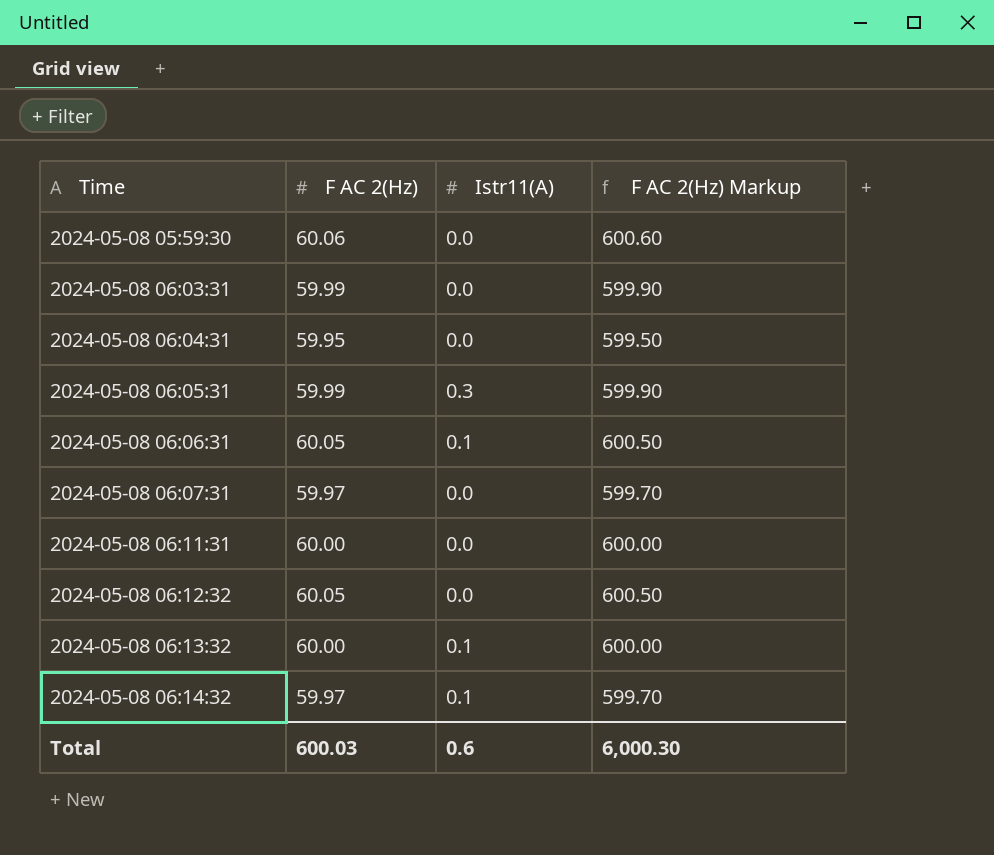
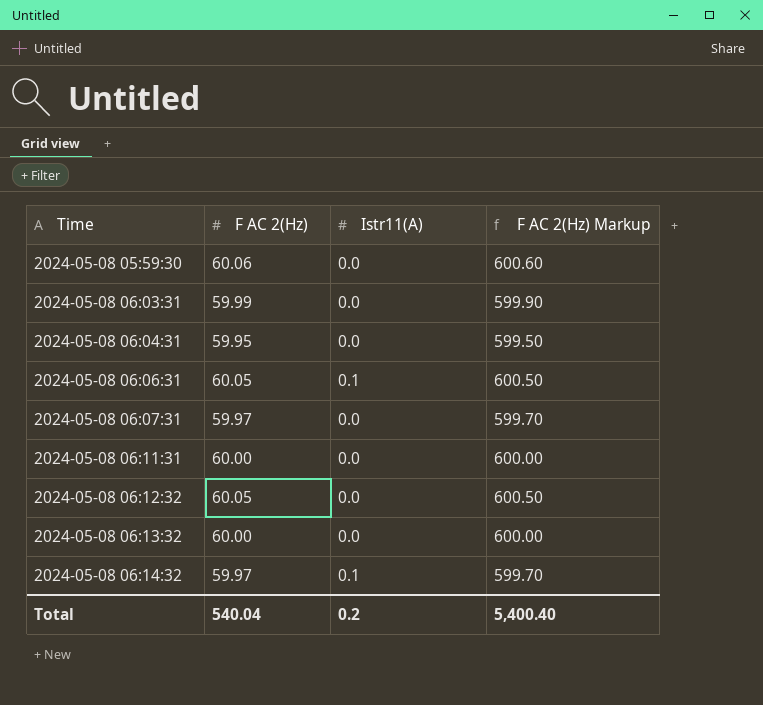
row 2024-05-08 06:05:31: 59.99 | 0.3 | 599.90 -> none
2024-05-08 06:13:32 | Istr11(A): 0.1 -> 0.0
Total | F AC 2(Hz): 600.03 -> 540.04
Total | Istr11(A): 0.6 -> 0.2
Total | F AC 2(Hz) Markup: 6,000.30 -> 5,400.40

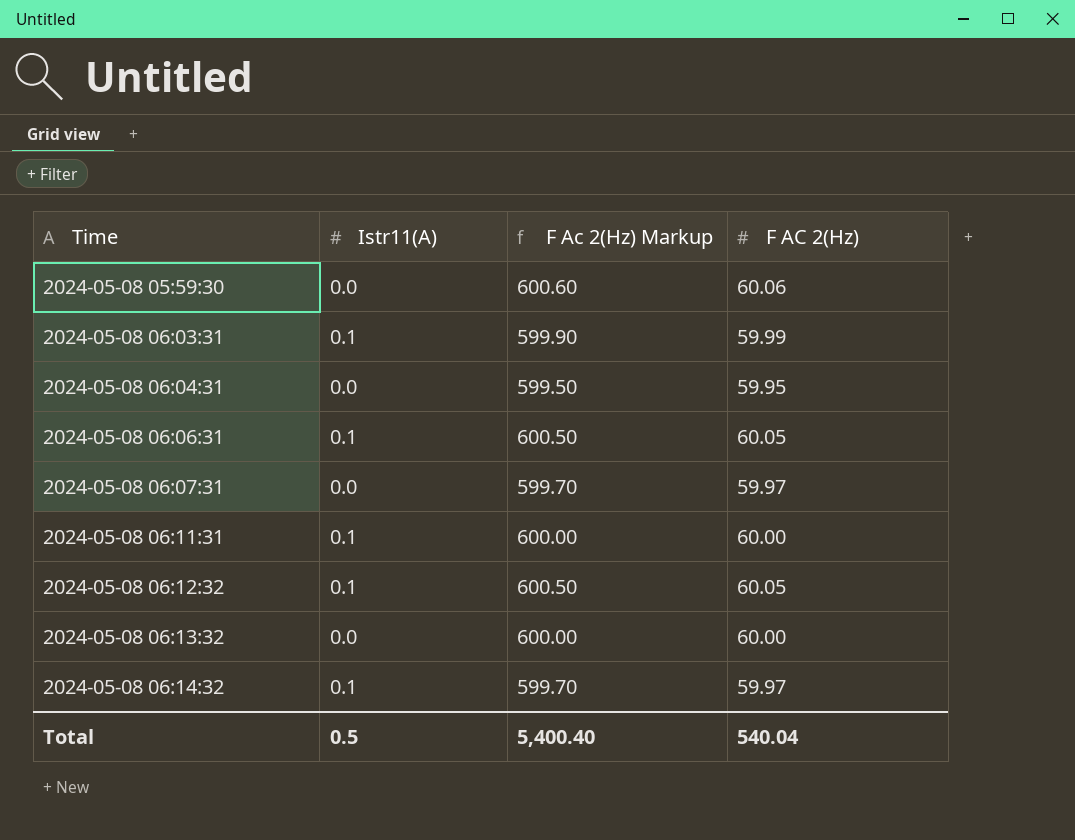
column name: F AC 2(Hz) Markup -> F Ac 2(Hz) Markup
column F AC 2(Hz) | position: 2 -> 4
2024-05-08 06:03:31 | Istr11(A): 0.0 -> 0.1
2024-05-08 06:11:31 | Istr11(A): 0.0 -> 0.1
2024-05-08 06:12:32 | Istr11(A): 0.0 -> 0.1
Total | Istr11(A): 0.2 -> 0.5

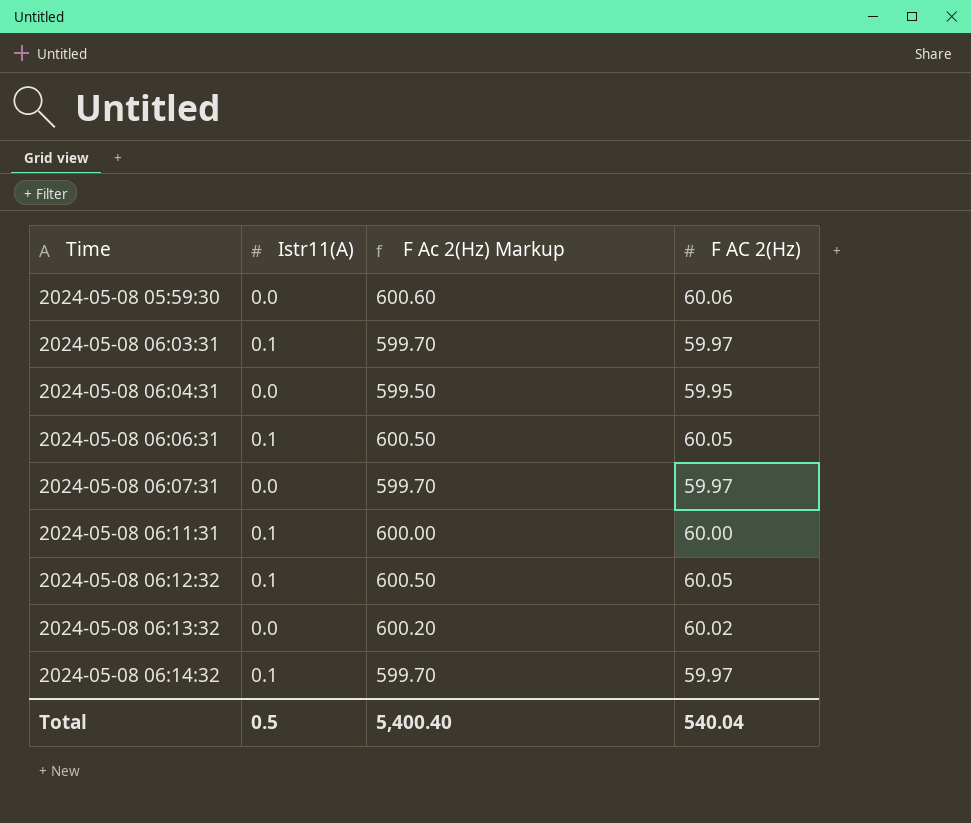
2024-05-08 06:03:31 | F Ac 2(Hz) Markup: 599.90 -> 599.70
2024-05-08 06:03:31 | F AC 2(Hz): 59.99 -> 59.97
2024-05-08 06:13:32 | F Ac 2(Hz) Markup: 600.00 -> 600.20
2024-05-08 06:13:32 | F AC 2(Hz): 60.00 -> 60.02

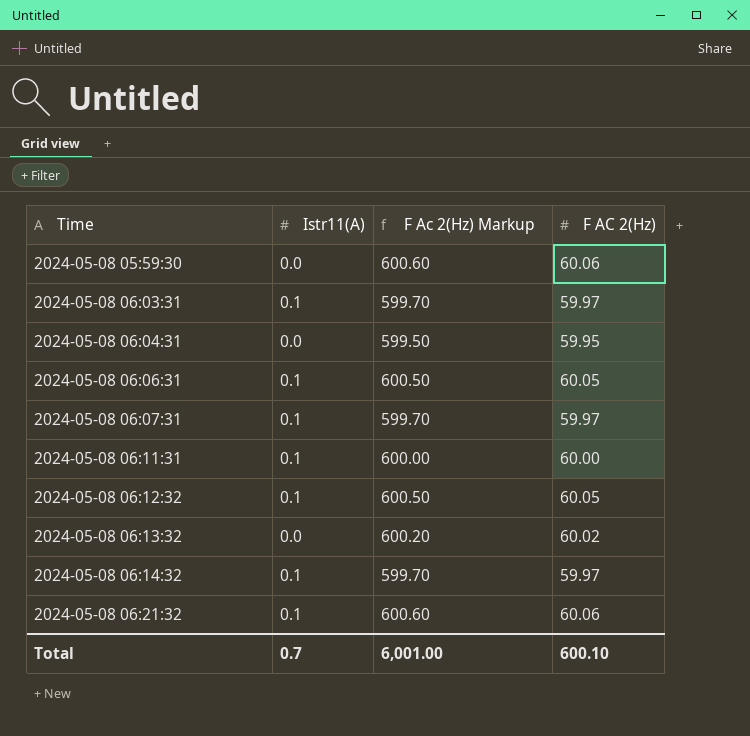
2024-05-08 06:07:31 | Istr11(A): 0.0 -> 0.1
row 2024-05-08 06:21:32: none -> 0.1 | 600.60 | 60.06
Total | Istr11(A): 0.5 -> 0.7
Total | F Ac 2(Hz) Markup: 5,400.40 -> 6,001.00
Total | F AC 2(Hz): 540.04 -> 600.10

